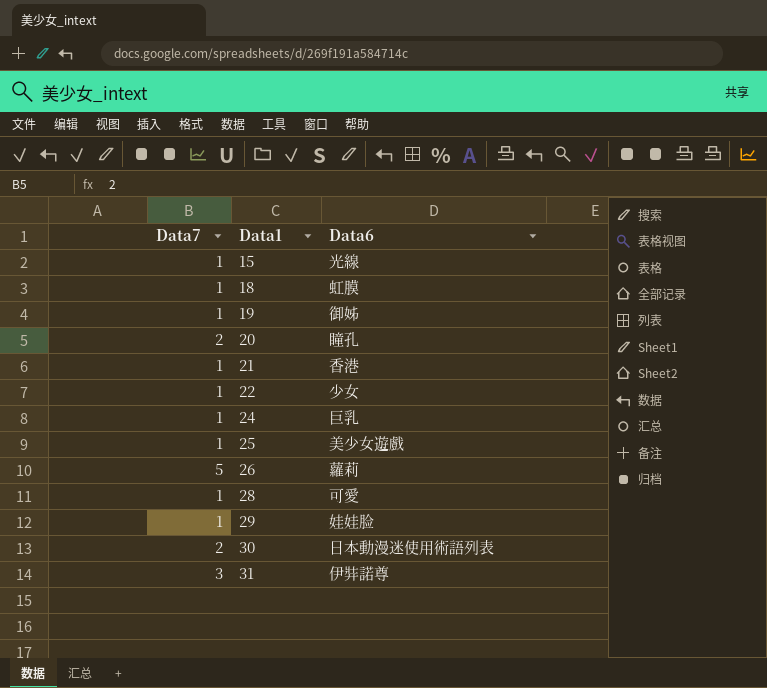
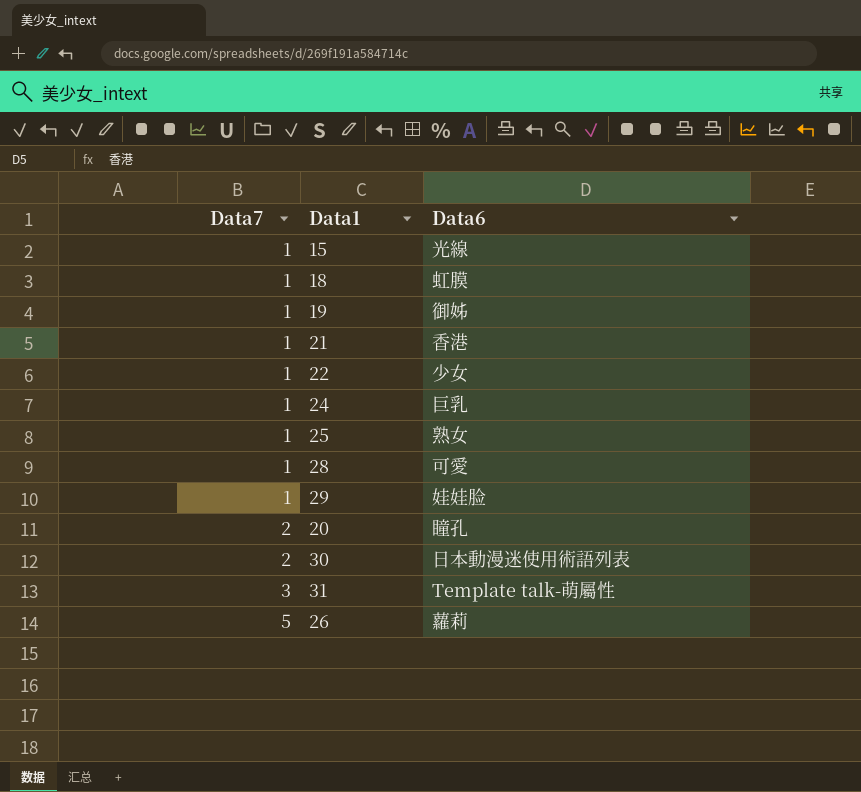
row order: Data1 ascending -> Data7 ascending
25 | Data6: 美少女遊戲 -> 熟女
31 | Data6: 伊弉諾尊 -> Template talk-萌屬性

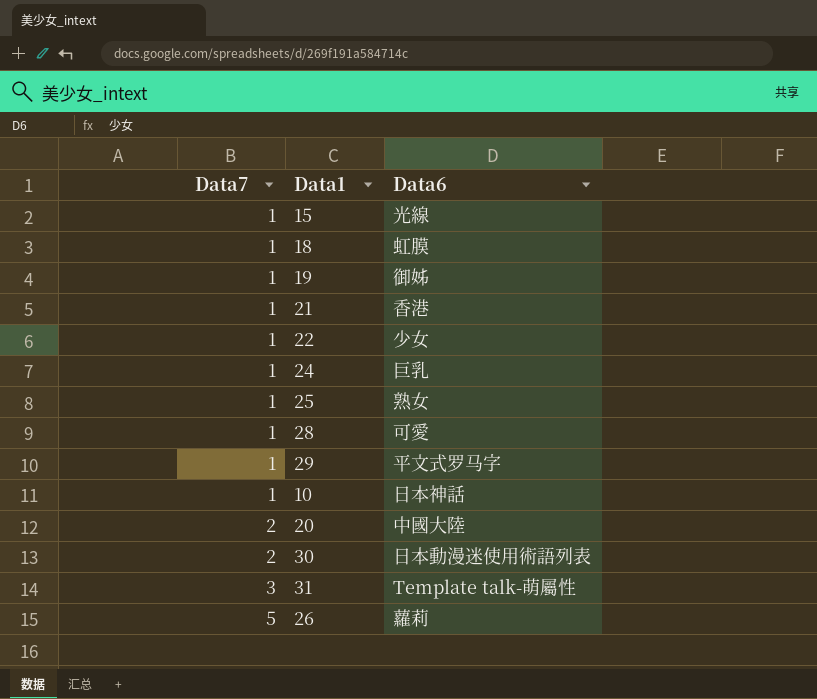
29 | Data6: 娃娃脸 -> 平文式罗马字
row 10: none -> 1 | 日本神話
20 | Data6: 瞳孔 -> 中國大陸

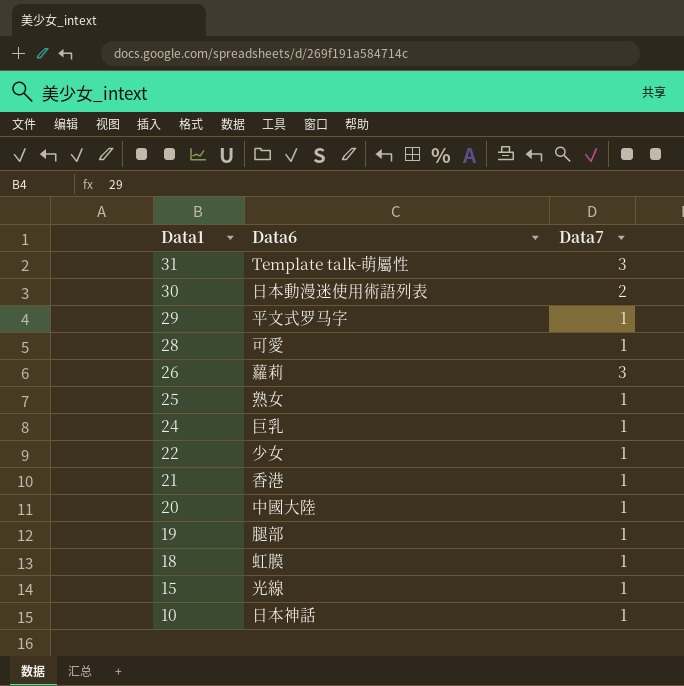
row order: Data7 ascending -> Data1 descending
column Data7 | position: 1 -> 3
26 | Data7: 5 -> 3
20 | Data7: 2 -> 1
19 | Data6: 御姊 -> 腿部

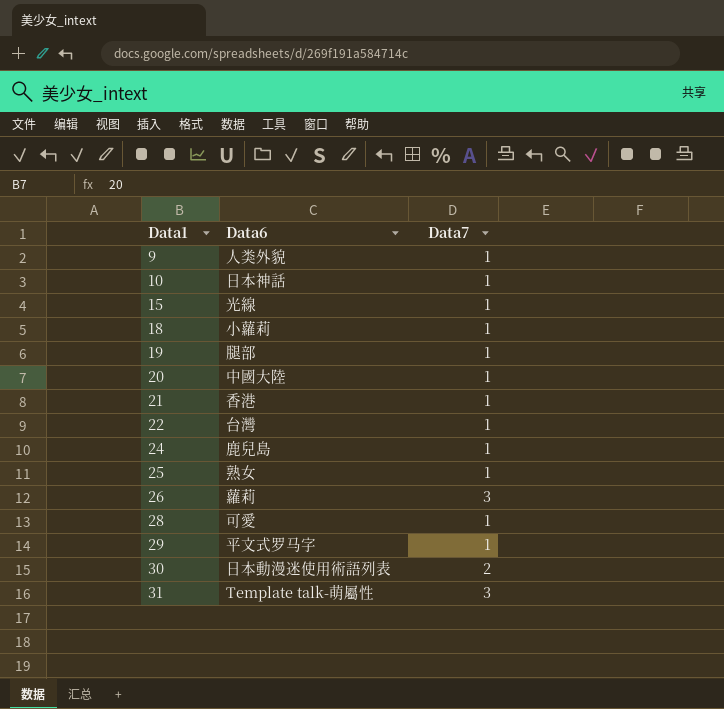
row order: Data1 descending -> Data1 ascending
row 9: none -> 人类外貌 | 1
18 | Data6: 虹膜 -> 小蘿莉
22 | Data6: 少女 -> 台灣
24 | Data6: 巨乳 -> 鹿兒島

